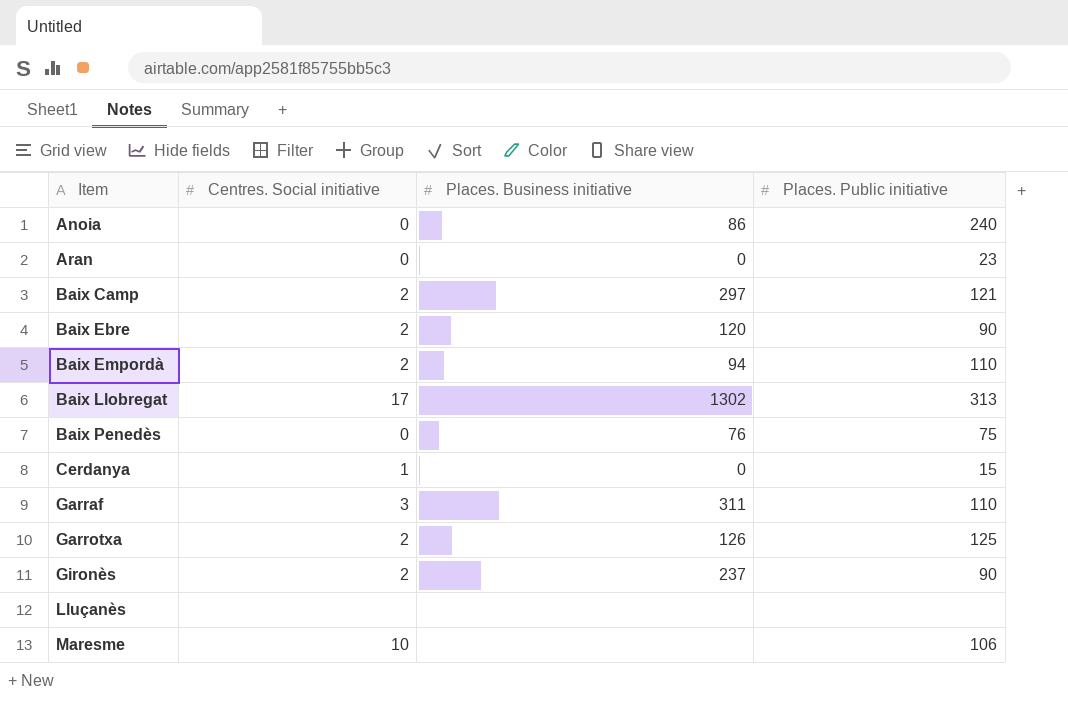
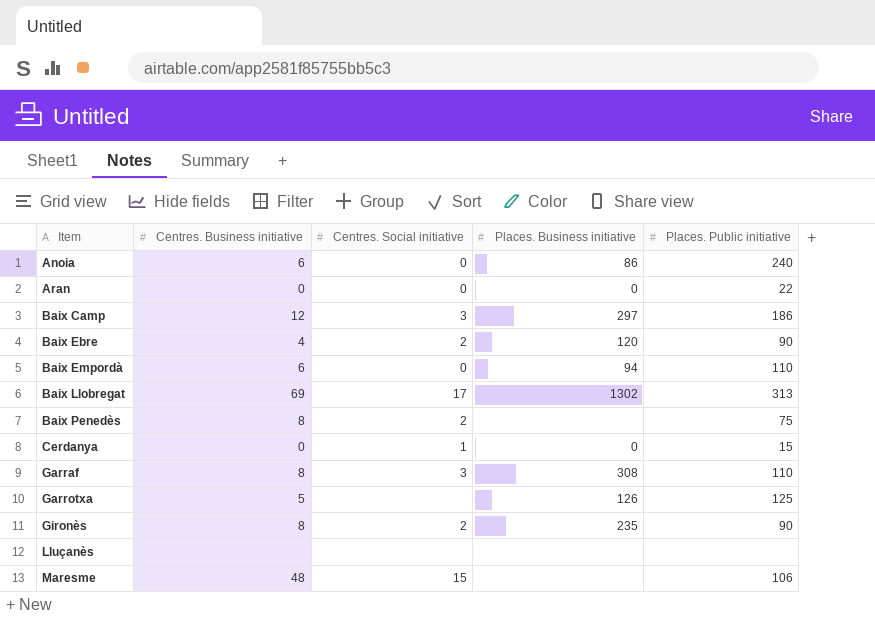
column Centres. Business initiative | position: none -> 2
Aran | Places. Public initiative: 23 -> 22
Baix Camp | Centres. Social initiative: 2 -> 3
Baix Camp | Places. Public initiative: 121 -> 186
Baix Empordà | Centres. Social initiative: 2 -> 0
Baix Penedès | Centres. Social initiative: 0 -> 2
Baix Penedès | Places. Business initiative: 76 -> none
Garraf | Places. Business initiative: 311 -> 308
Garrotxa | Centres. Social initiative: 2 -> none
Gironès | Places. Business initiative: 237 -> 235
Maresme | Centres. Social initiative: 10 -> 15

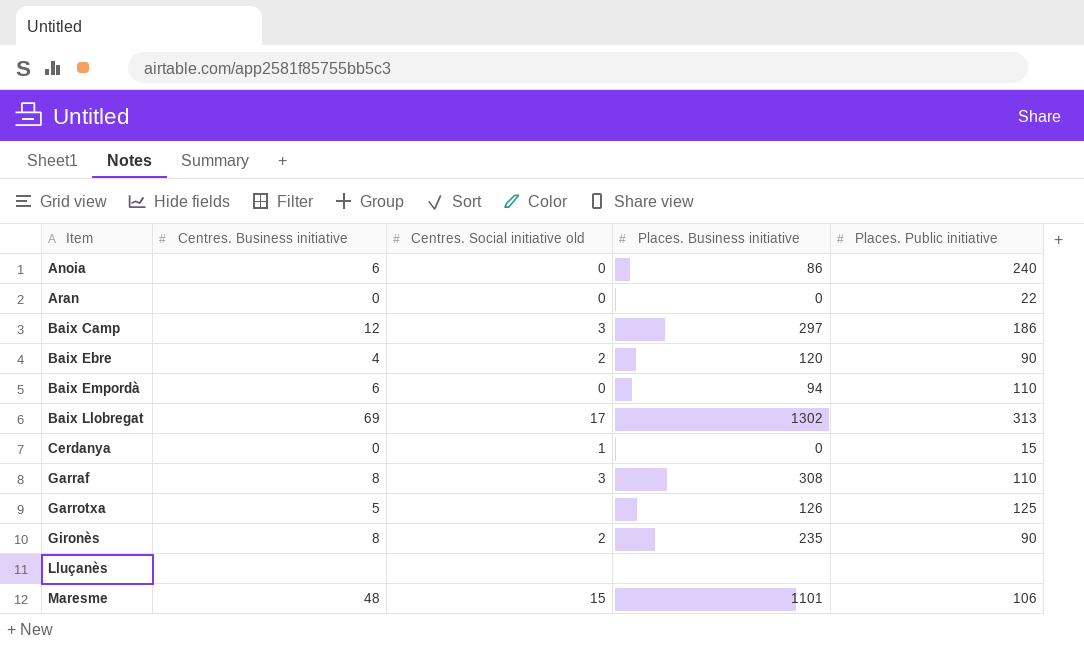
column name: Centres. Social initiative -> Centres. Social initiative old
row Baix Penedès: 8 | 2 | none | 75 -> none
Maresme | Places. Business initiative: none -> 1101

